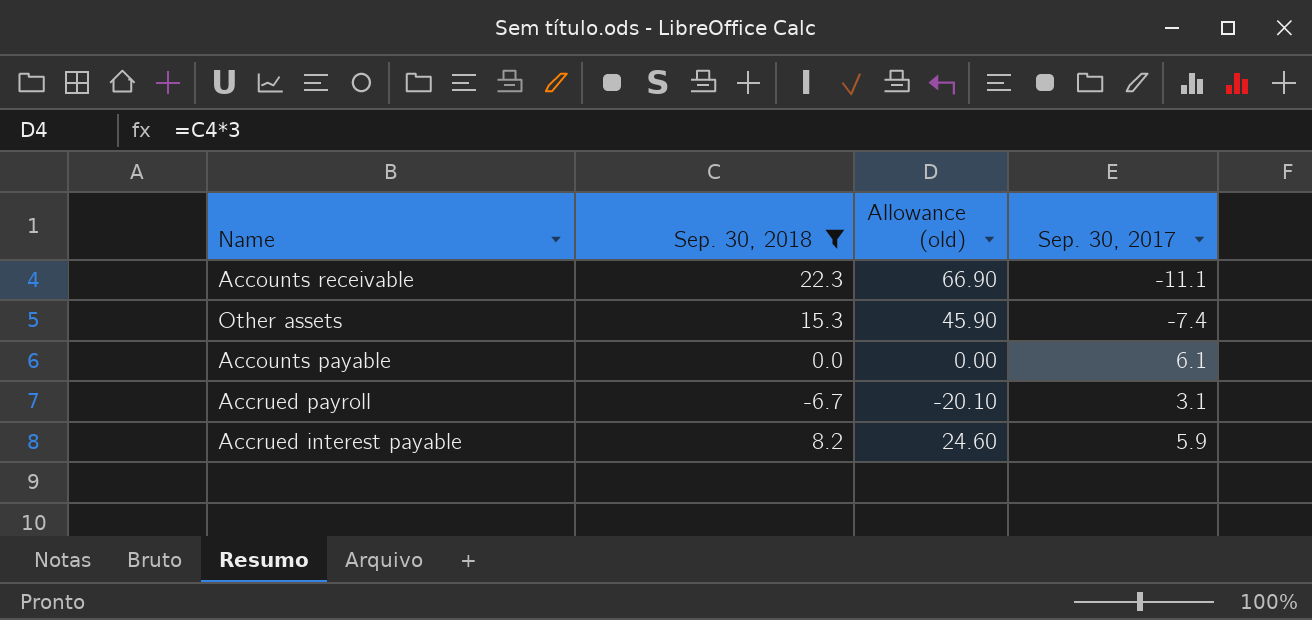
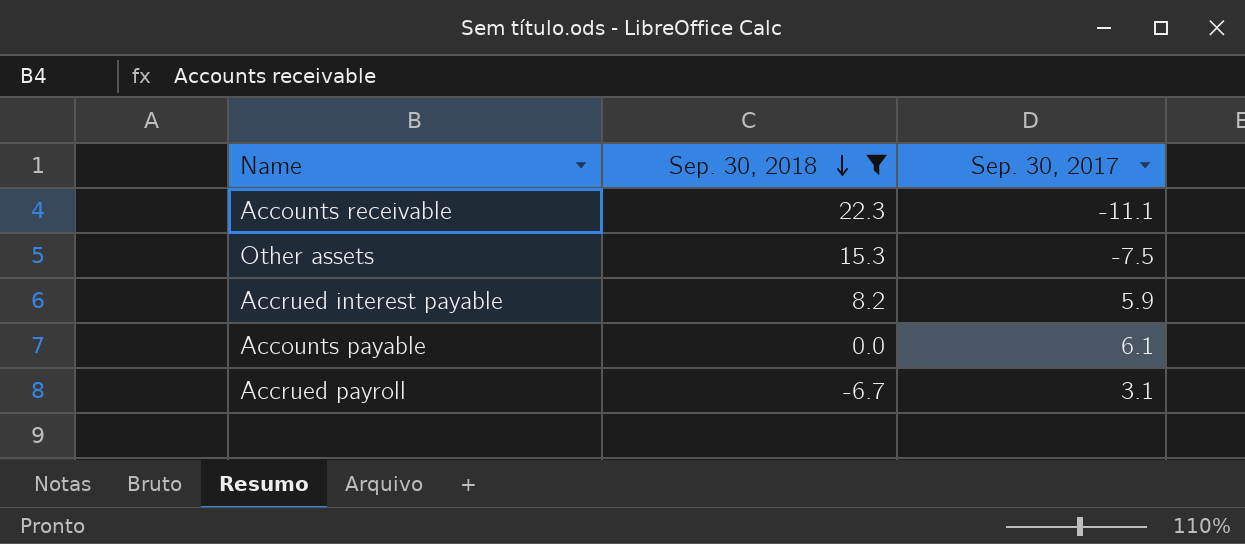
row order: none -> Sep. 30, 2018 descending
column Allowance (old) | formula: [Sep. 30, 2018] * 3 -> none
Other assets | Sep. 30, 2017: -7.4 -> -7.5

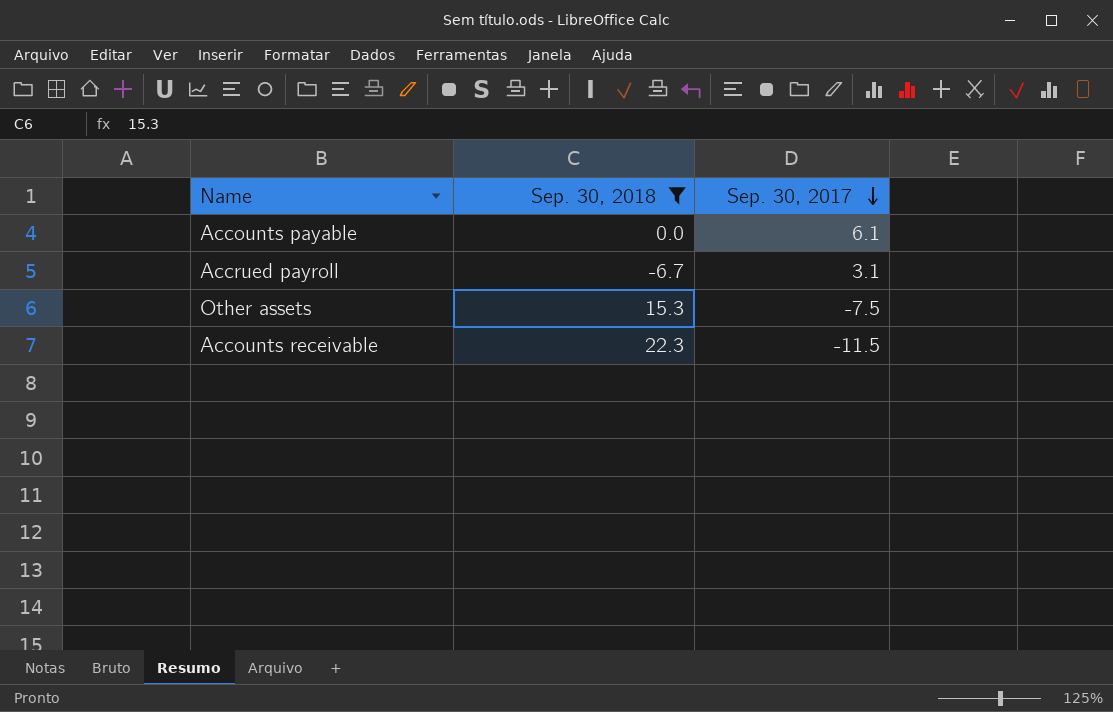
row order: Sep. 30, 2018 descending -> Sep. 30, 2017 descending
row Accrued interest payable: 8.2 | 5.9 -> none
Accounts receivable | Sep. 30, 2017: -11.1 -> -11.5

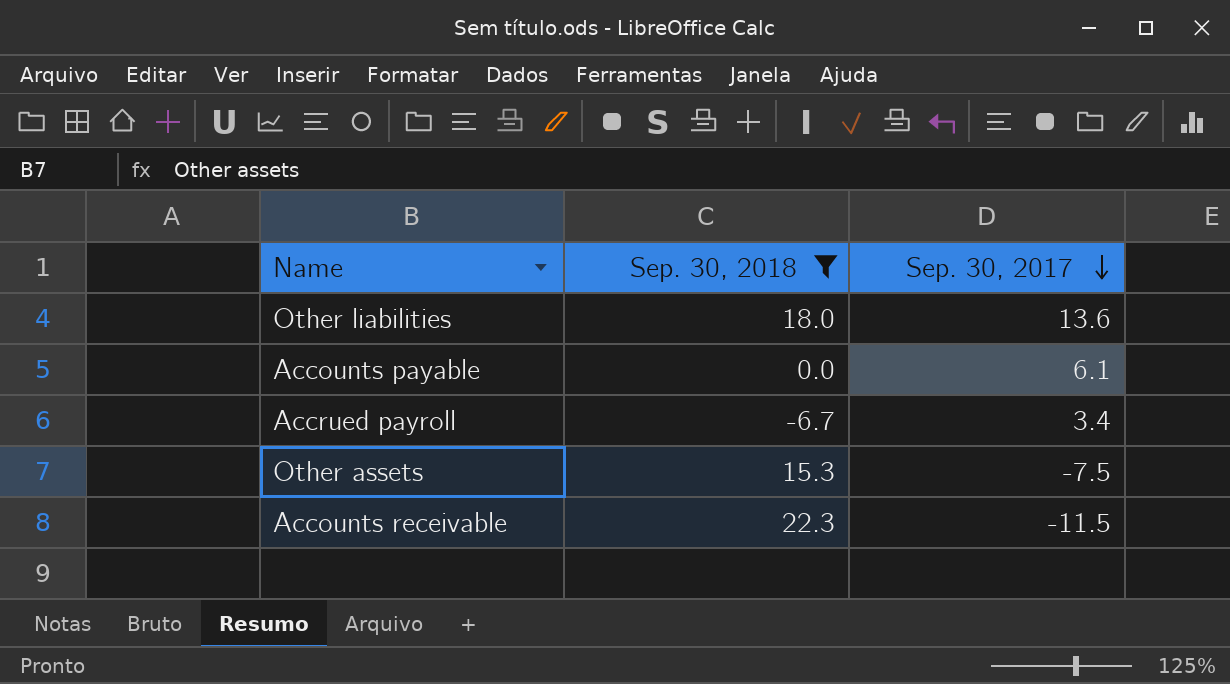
row Other liabilities: none -> 18.0 | 13.6
Accrued payroll | Sep. 30, 2017: 3.1 -> 3.4

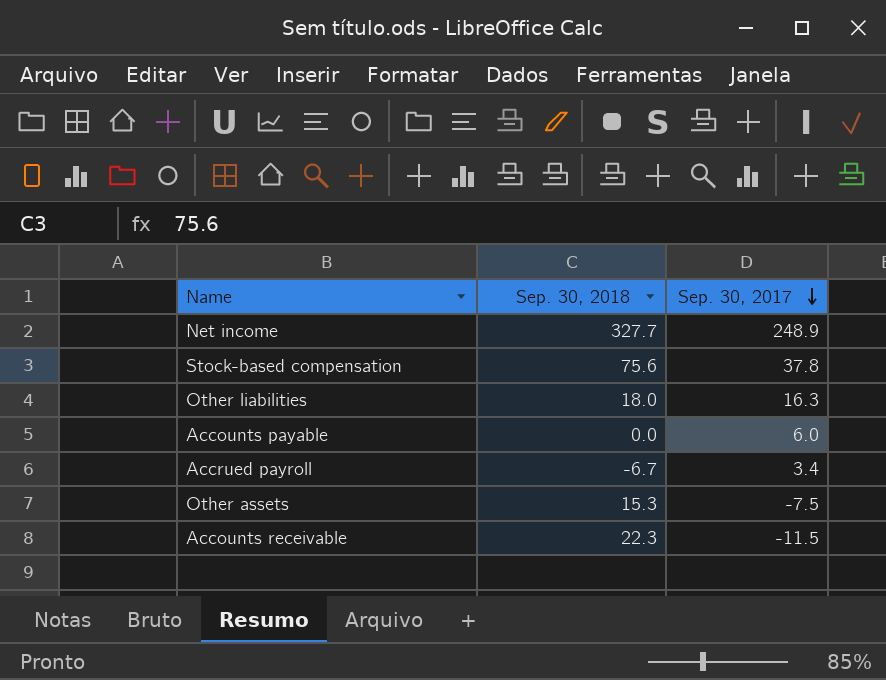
filter: Sep. 30, 2018 <= 22.3 -> none
Other liabilities | Sep. 30, 2017: 13.6 -> 16.3
Accounts payable | Sep. 30, 2017: 6.1 -> 6.0

